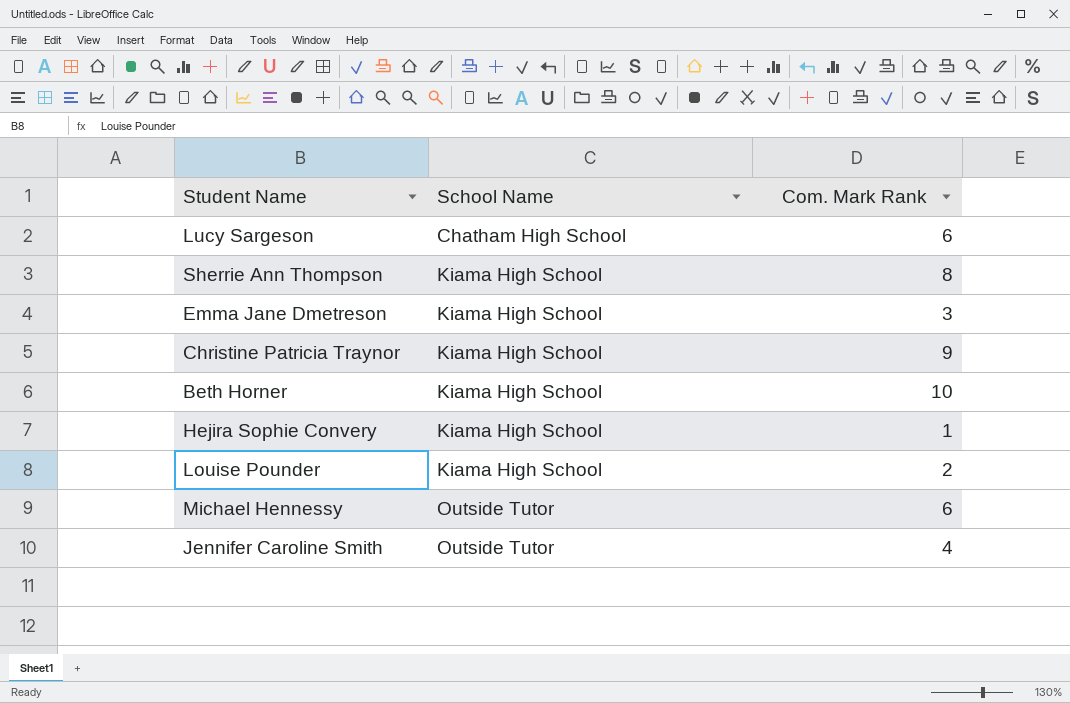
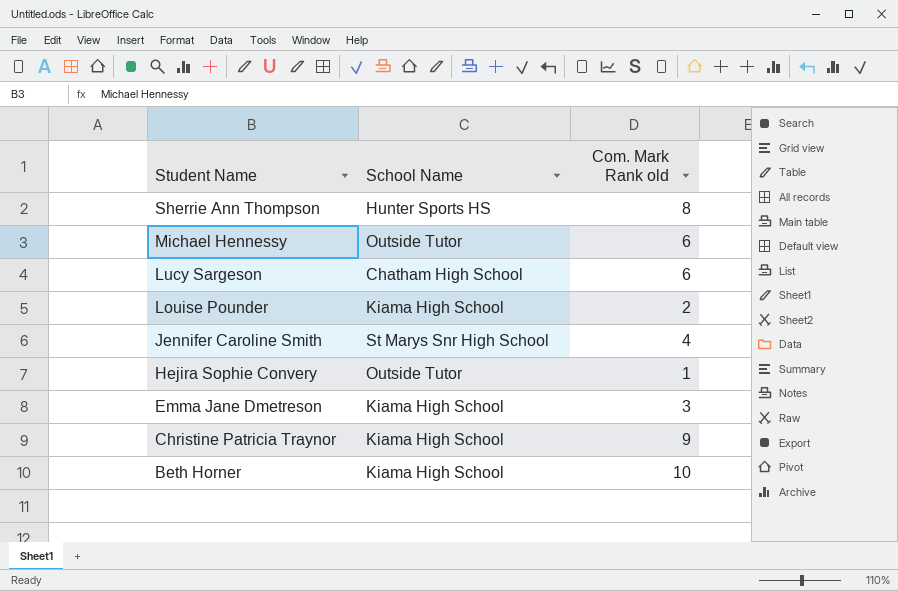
row order: School Name ascending -> Student Name descending
column name: Com. Mark Rank -> Com. Mark Rank old
Sherrie Ann Thompson | School Name: Kiama High School -> Hunter Sports HS
Jennifer Caroline Smith | School Name: Outside Tutor -> St Marys Snr High School
Hejira Sophie Convery | School Name: Kiama High School -> Outside Tutor

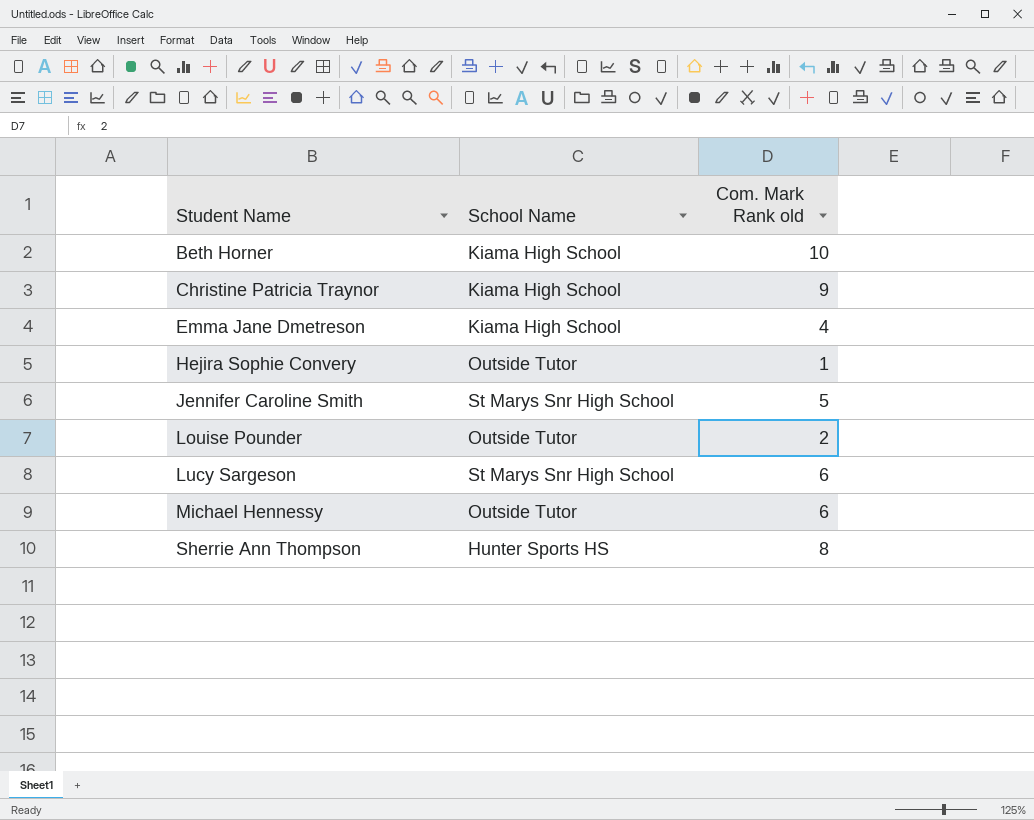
row order: Student Name descending -> Student Name ascending
Emma Jane Dmetreson | Com. Mark Rank old: 3 -> 4
Jennifer Caroline Smith | Com. Mark Rank old: 4 -> 5
Louise Pounder | School Name: Kiama High School -> Outside Tutor
Lucy Sargeson | School Name: Chatham High School -> St Marys Snr High School

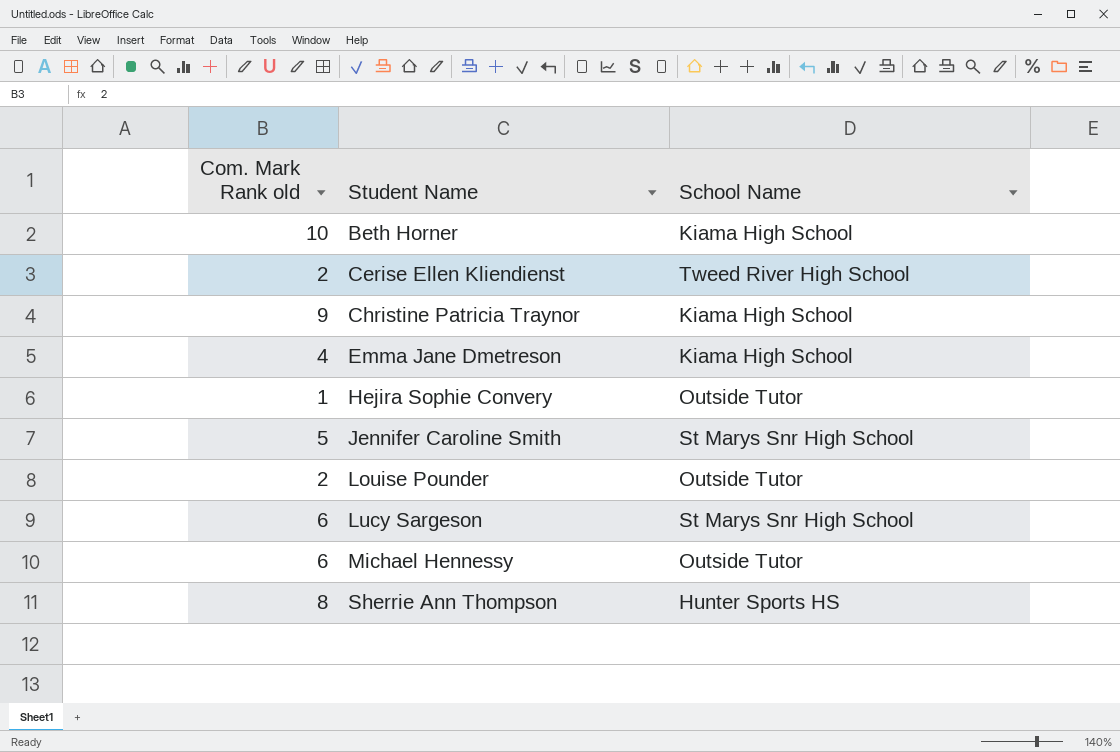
column Com. Mark Rank old | position: 3 -> 1
row Cerise Ellen Kliendienst: none -> 2 | Tweed River High School

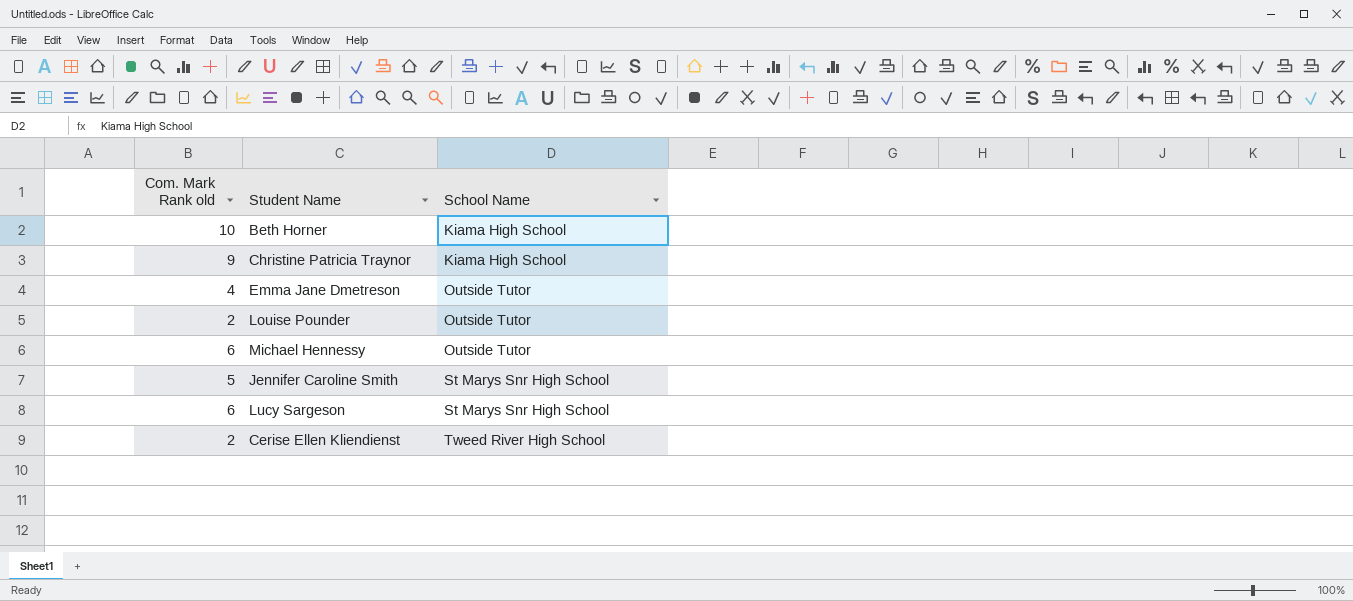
row order: Student Name ascending -> School Name ascending
row Hejira Sophie Convery: 1 | Outside Tutor -> none
row Sherrie Ann Thompson: 8 | Hunter Sports HS -> none
Emma Jane Dmetreson | School Name: Kiama High School -> Outside Tutor

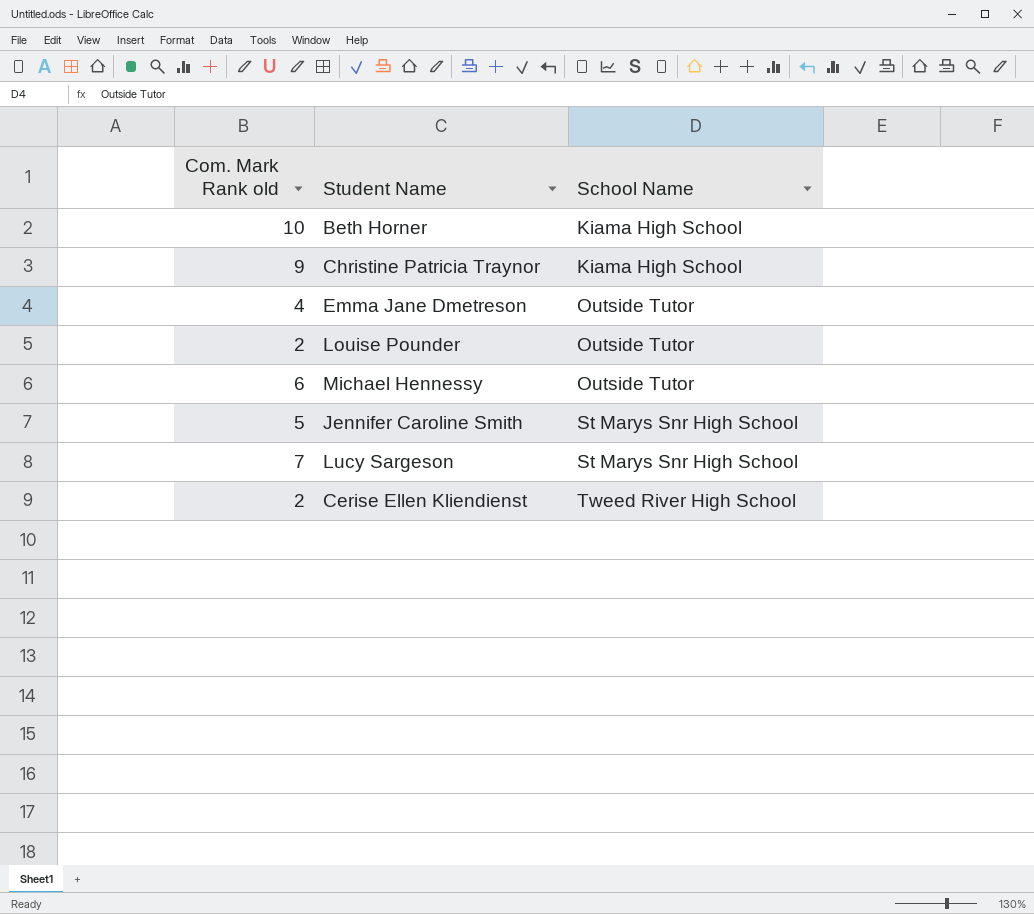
Lucy Sargeson | Com. Mark Rank old: 6 -> 7

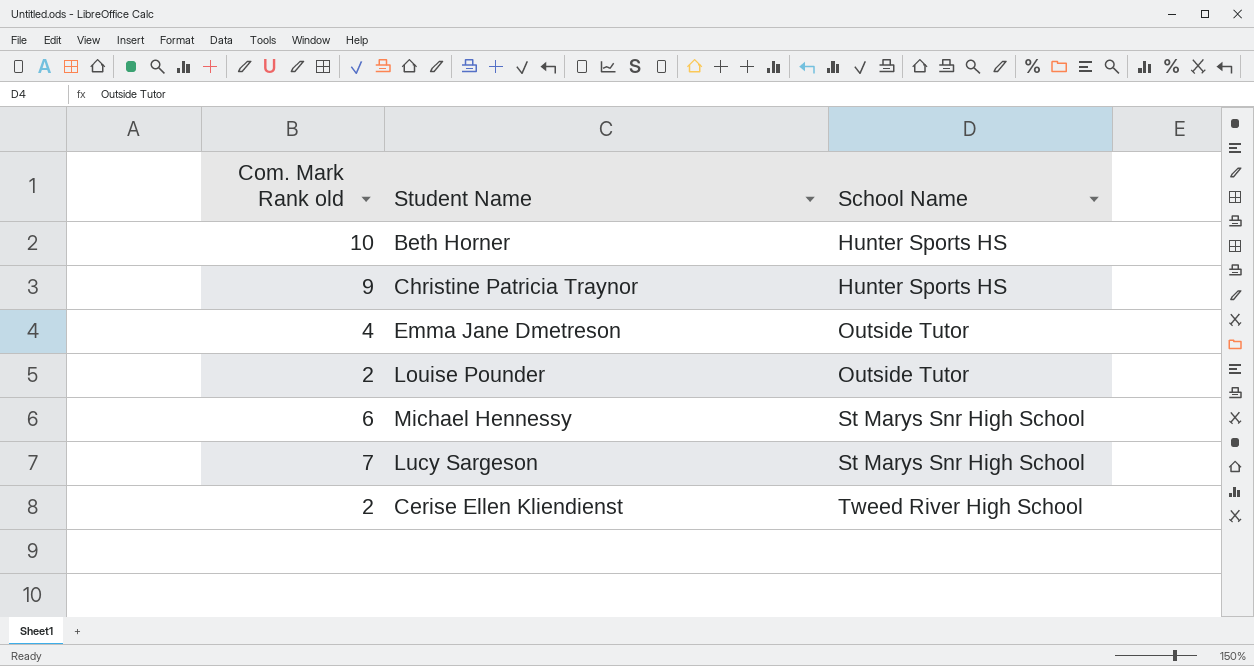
row Jennifer Caroline Smith: 5 | St Marys Snr High School -> none
Beth Horner | School Name: Kiama High School -> Hunter Sports HS
Christine Patricia Traynor | School Name: Kiama High School -> Hunter Sports HS
Michael Hennessy | School Name: Outside Tutor -> St Marys Snr High School

